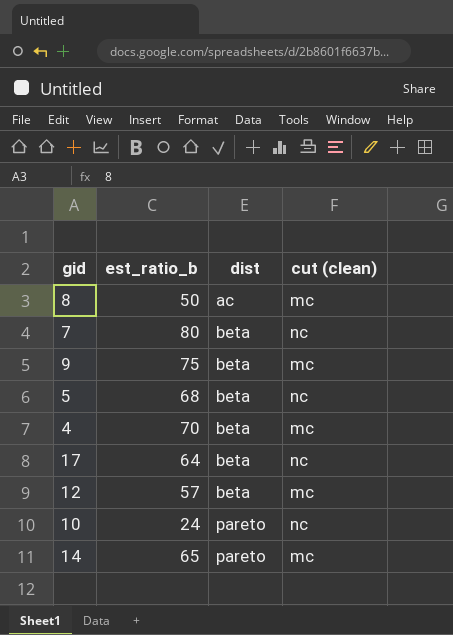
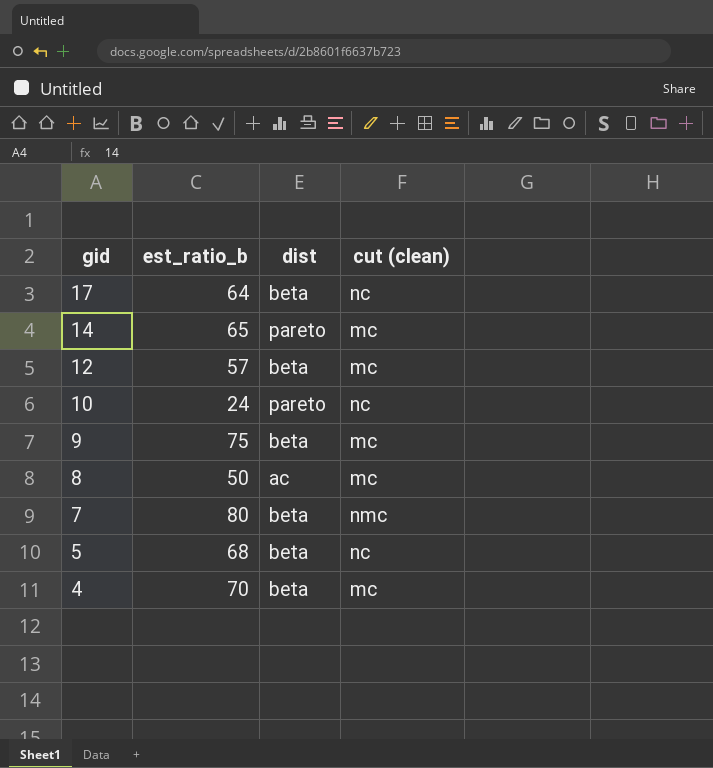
row order: dist ascending -> gid descending
7 | cut (clean): nc -> nmc

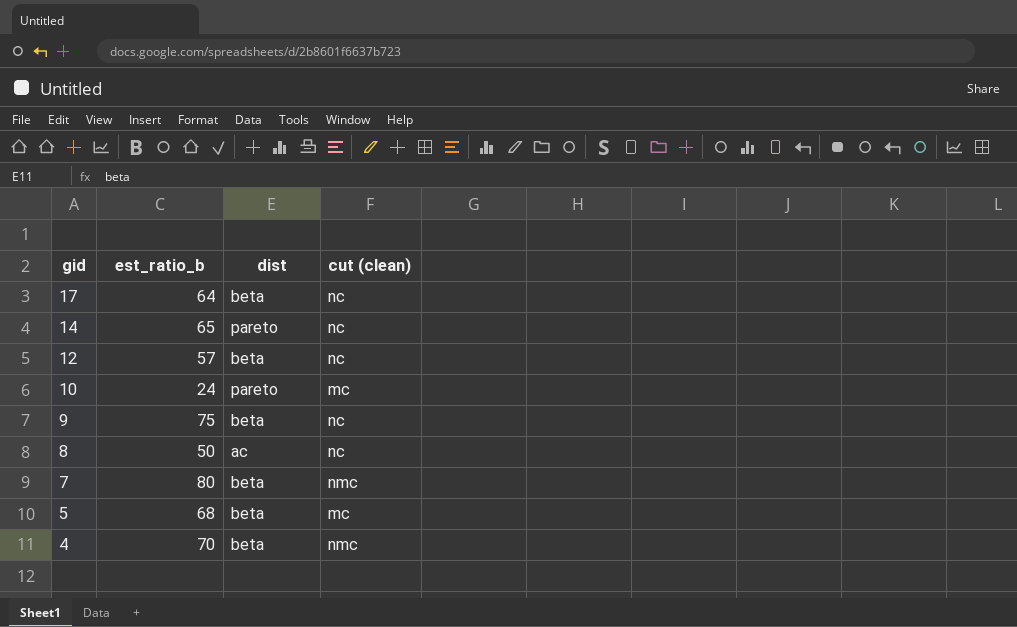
14 | cut (clean): mc -> nc
12 | cut (clean): mc -> nc
10 | cut (clean): nc -> mc
9 | cut (clean): mc -> nc
8 | cut (clean): mc -> nc
5 | cut (clean): nc -> mc
4 | cut (clean): mc -> nmc

